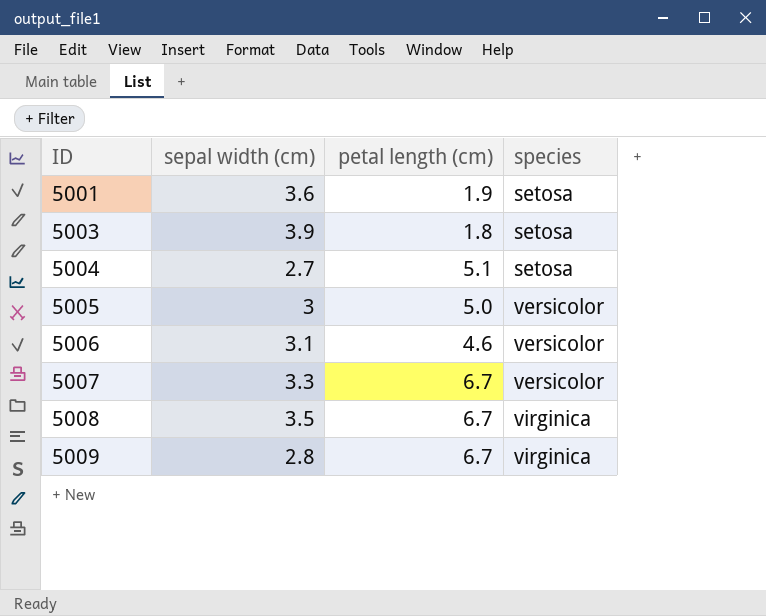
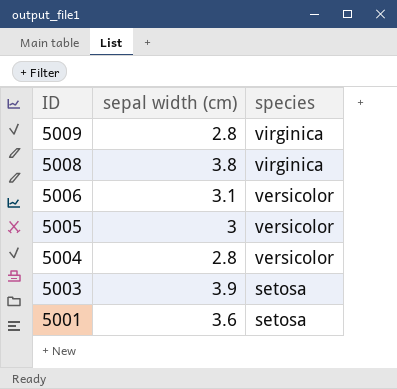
row order: ID ascending -> ID descending
column petal length (cm) | position: 3 -> none
row 5007: 3.3 | 6.7 | versicolor -> none
5008 | sepal width (cm): 3.5 -> 3.8
5004 | sepal width (cm): 2.7 -> 2.8
5004 | species: setosa -> versicolor

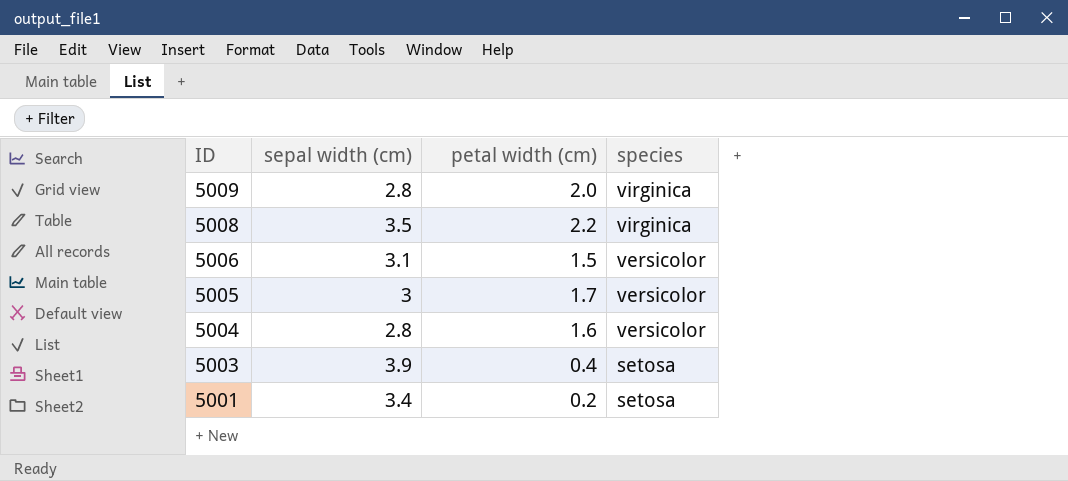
column petal width (cm) | position: none -> 3
5008 | sepal width (cm): 3.8 -> 3.5
5001 | sepal width (cm): 3.6 -> 3.4

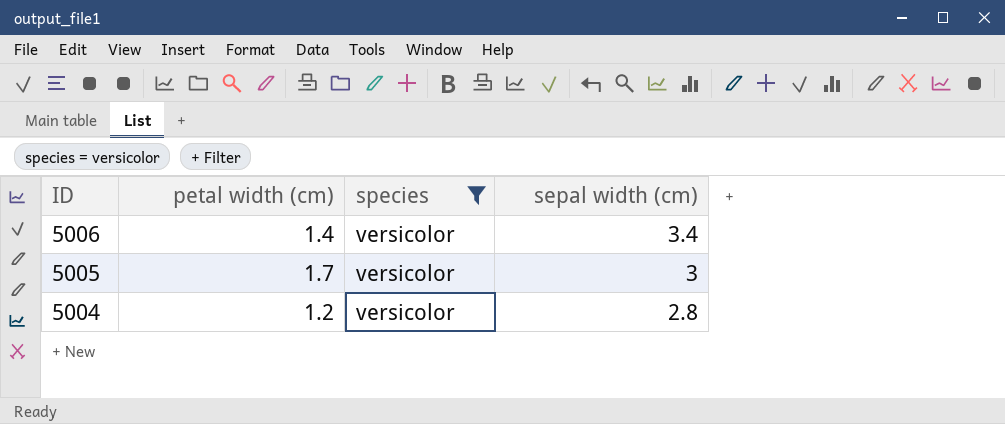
filter: none -> species = versicolor
column sepal width (cm) | position: 2 -> 4
5006 | petal width (cm): 1.5 -> 1.4
5006 | sepal width (cm): 3.1 -> 3.4
5004 | petal width (cm): 1.6 -> 1.2

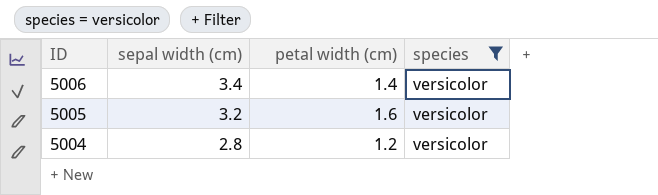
column sepal width (cm) | position: 4 -> 2
5005 | sepal width (cm): 3 -> 3.2
5005 | petal width (cm): 1.7 -> 1.6

